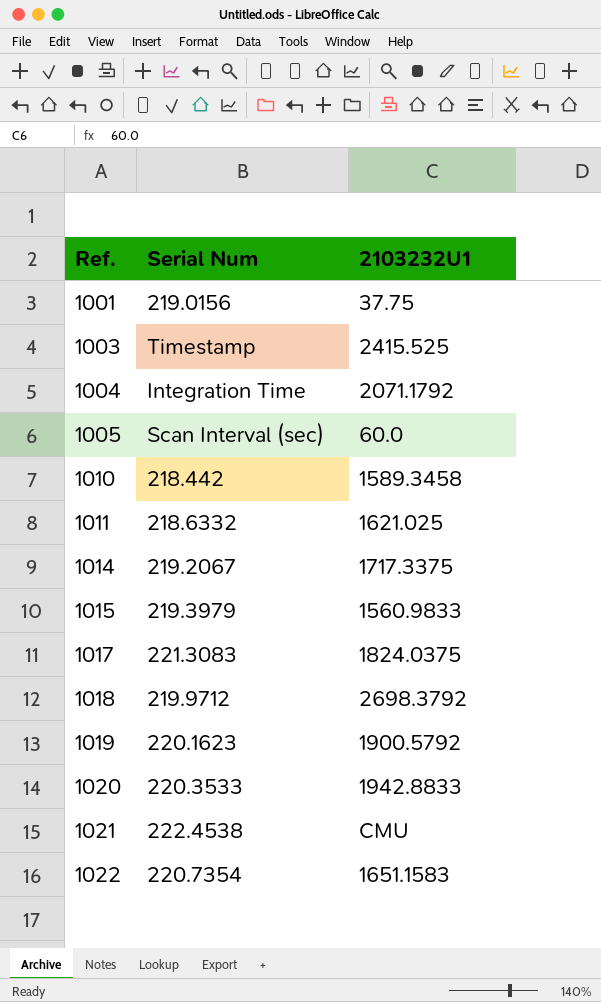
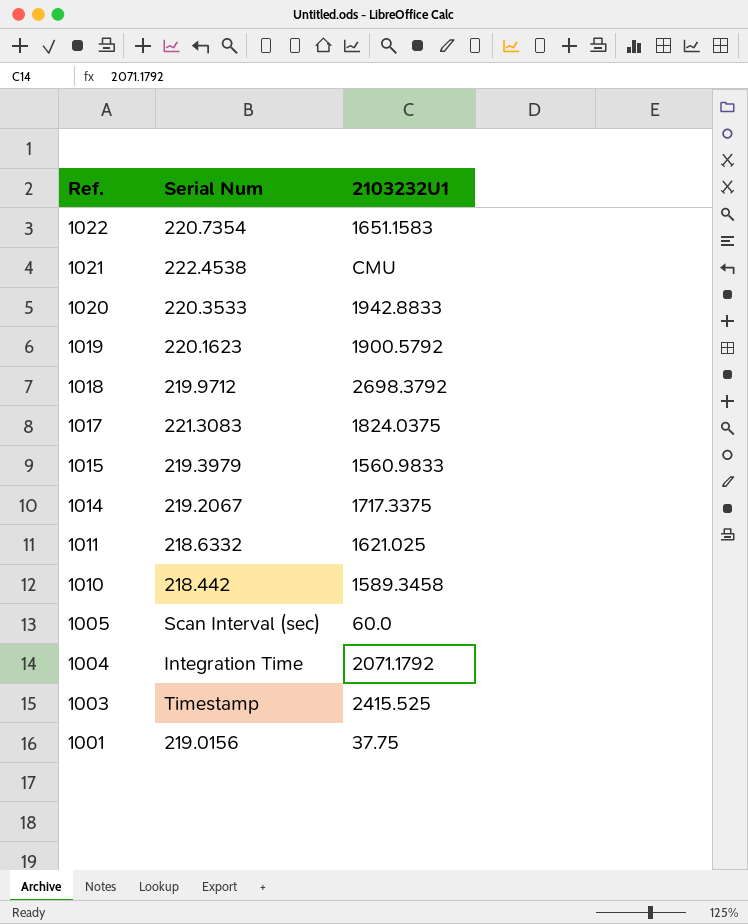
row order: Ref. ascending -> Ref. descending

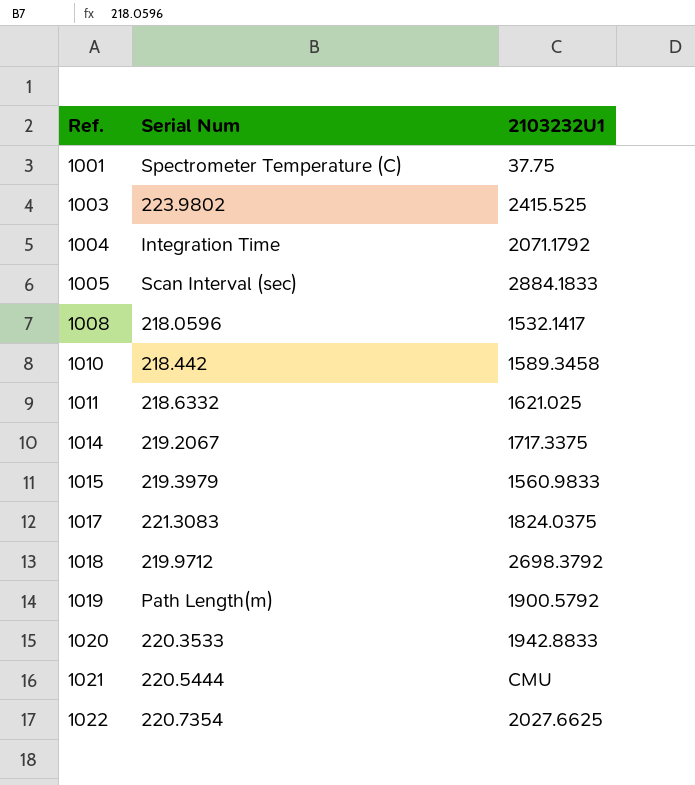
row order: Ref. descending -> Ref. ascending
1001 | Serial Num: 219.0156 -> Spectrometer Temperature (C)
1003 | Serial Num: Timestamp -> 223.9802
1005 | 2103232U1: 60.0 -> 2884.1833
row 1008: none -> 218.0596 | 1532.1417
1019 | Serial Num: 220.1623 -> Path Length(m)
1021 | Serial Num: 222.4538 -> 220.5444
1022 | 2103232U1: 1651.1583 -> 2027.6625

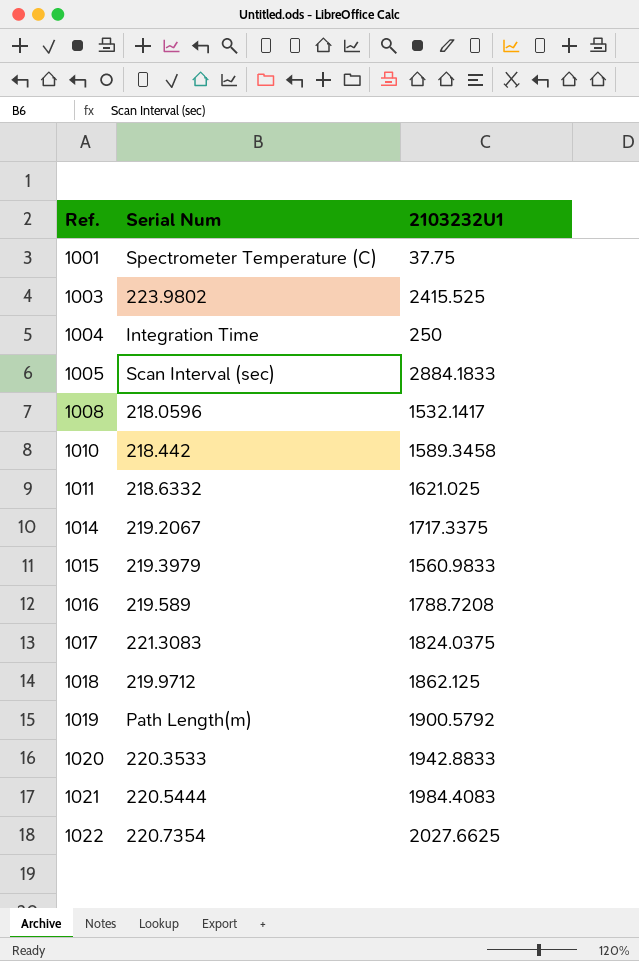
1004 | 2103232U1: 2071.1792 -> 250
row 1016: none -> 219.589 | 1788.7208
1018 | 2103232U1: 2698.3792 -> 1862.125
1021 | 2103232U1: CMU -> 1984.4083

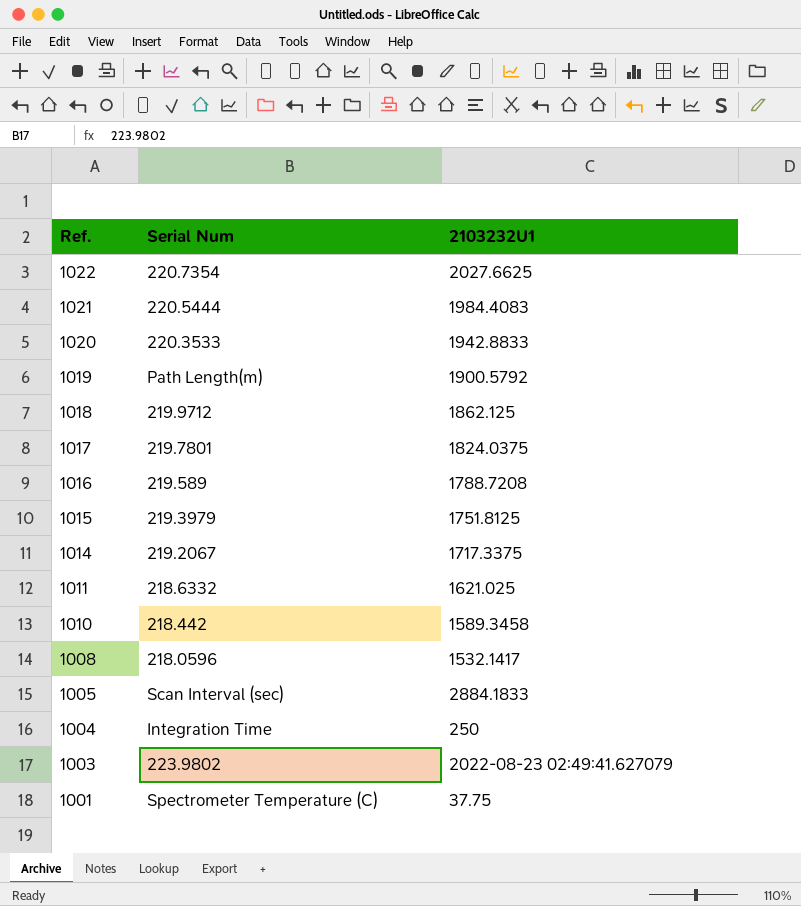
row order: Ref. ascending -> Ref. descending
1017 | Serial Num: 221.3083 -> 219.7801
1015 | 2103232U1: 1560.9833 -> 1751.8125
1003 | 2103232U1: 2415.525 -> 2022-08-23 02:49:41.627079

